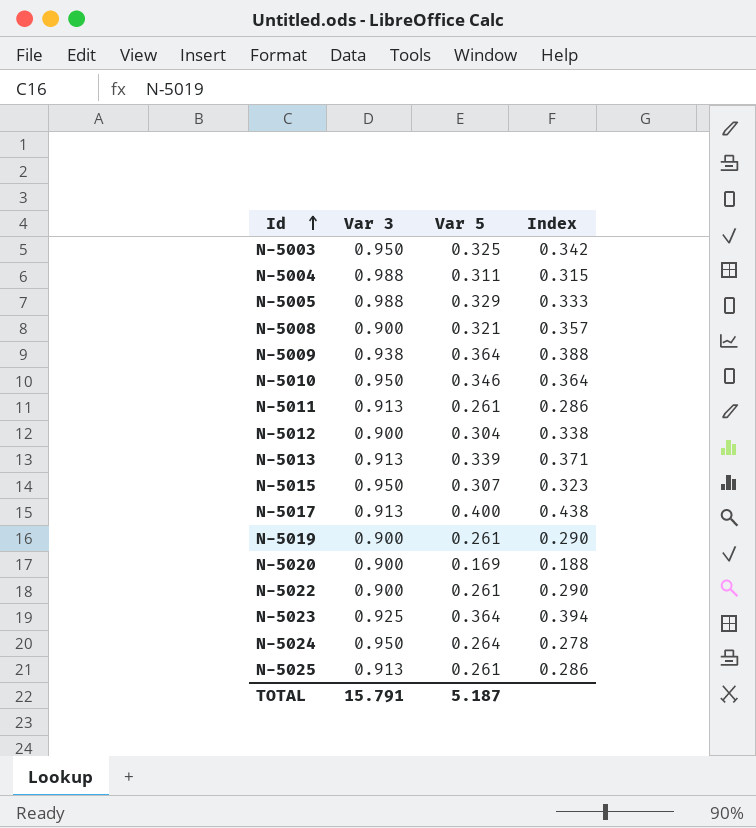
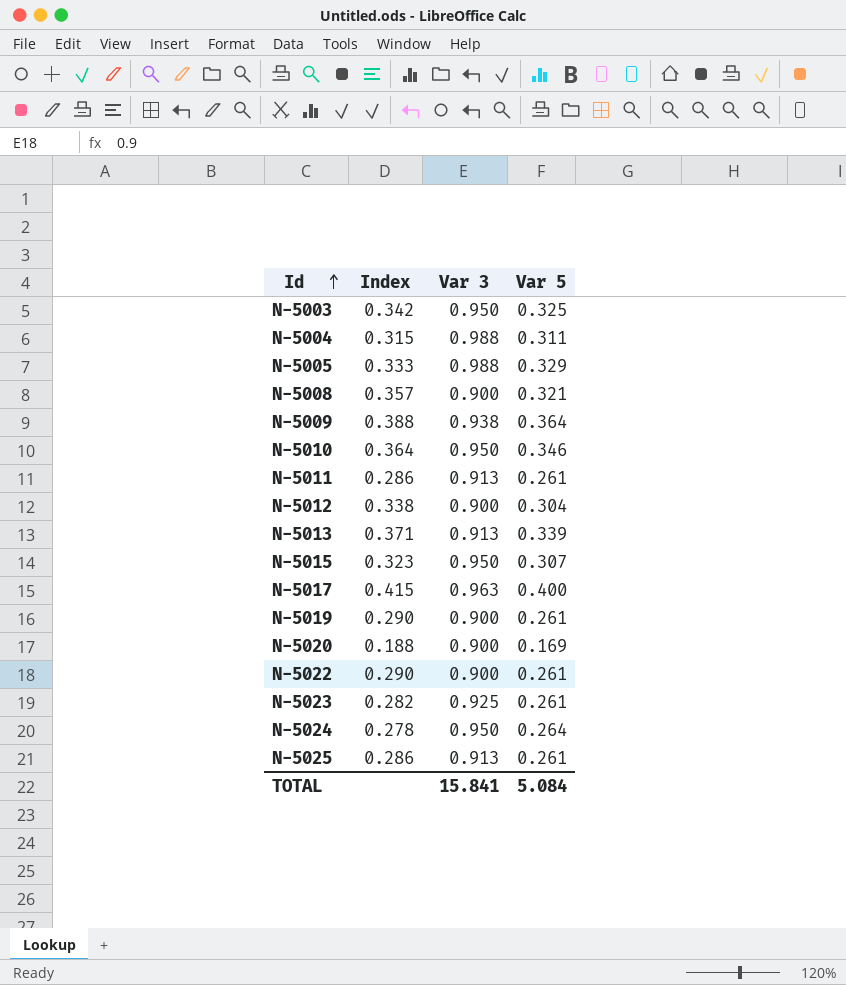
column Index | position: 4 -> 2
N-5017 | Index: 0.438 -> 0.415
N-5017 | Var 3: 0.913 -> 0.963
N-5023 | Index: 0.394 -> 0.282
N-5023 | Var 5: 0.364 -> 0.261
TOTAL | Var 3: 15.791 -> 15.841
TOTAL | Var 5: 5.187 -> 5.084

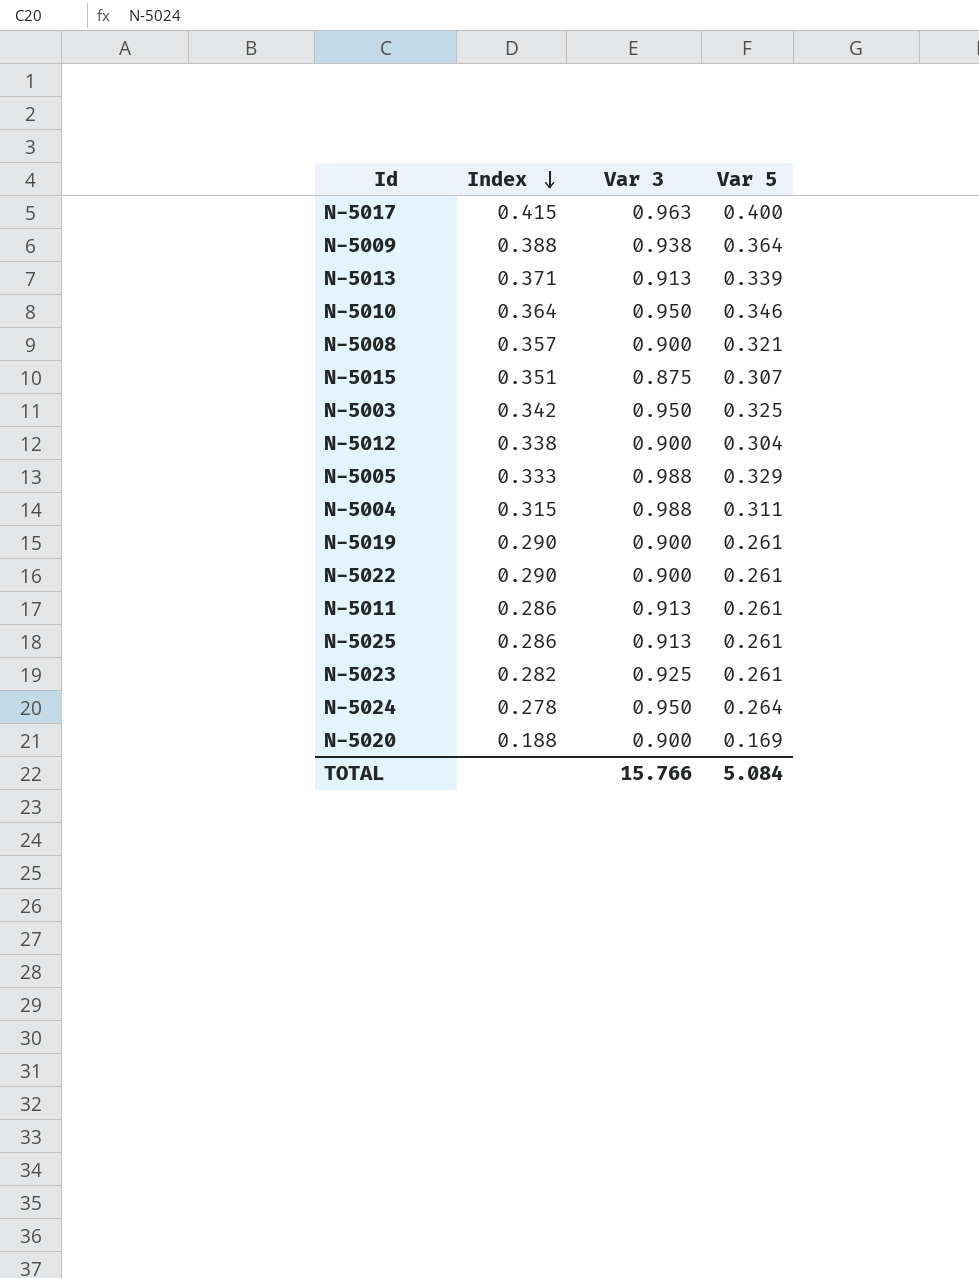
row order: Id ascending -> Index descending
N-5015 | Index: 0.323 -> 0.351
N-5015 | Var 3: 0.950 -> 0.875
TOTAL | Var 3: 15.841 -> 15.766

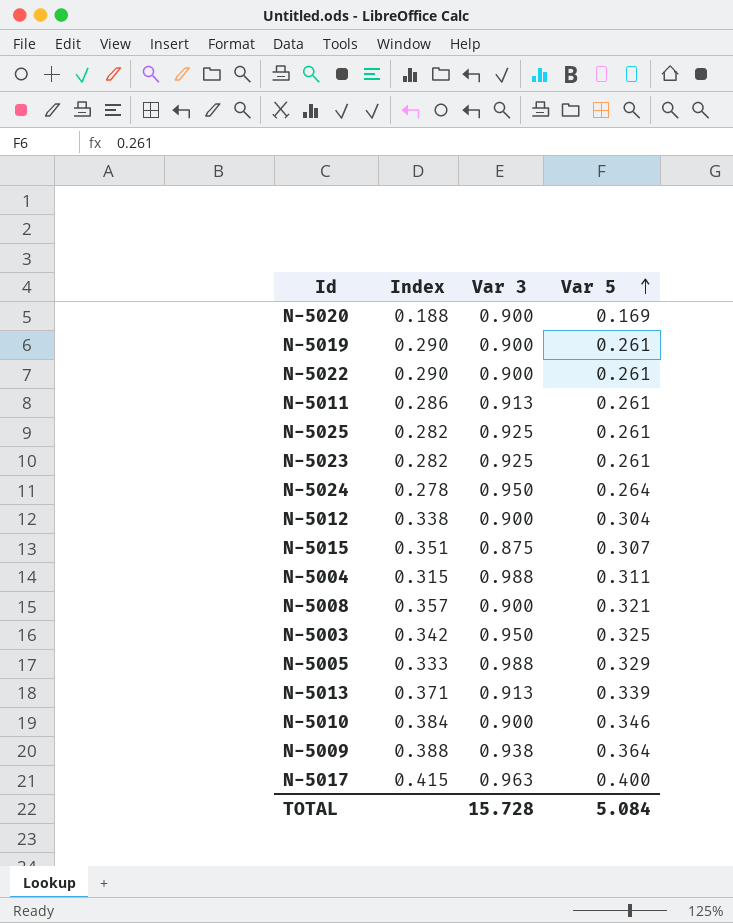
row order: Index descending -> Var 5 ascending
N-5025 | Index: 0.286 -> 0.282
N-5025 | Var 3: 0.913 -> 0.925
N-5010 | Index: 0.364 -> 0.384
N-5010 | Var 3: 0.950 -> 0.900
TOTAL | Var 3: 15.766 -> 15.728

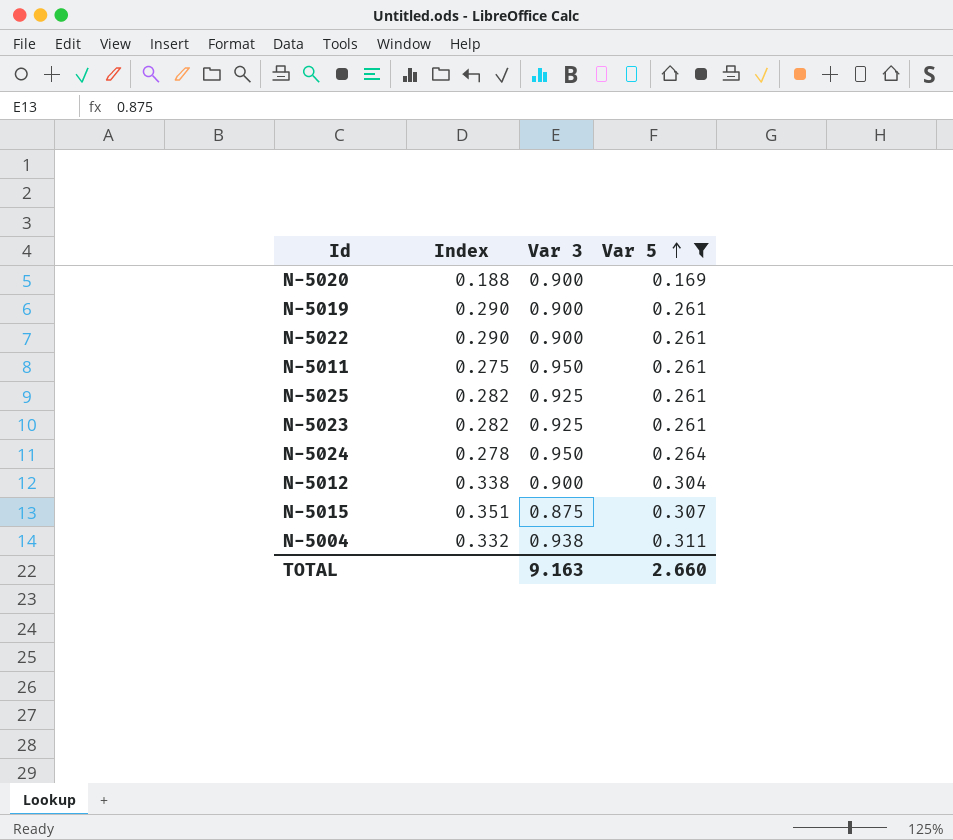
filter: none -> Var 5 <= 0.311
N-5011 | Index: 0.286 -> 0.275
N-5011 | Var 3: 0.913 -> 0.950
N-5004 | Index: 0.315 -> 0.332
N-5004 | Var 3: 0.988 -> 0.938
TOTAL | Var 3: 15.728 -> 9.163
TOTAL | Var 5: 5.084 -> 2.660

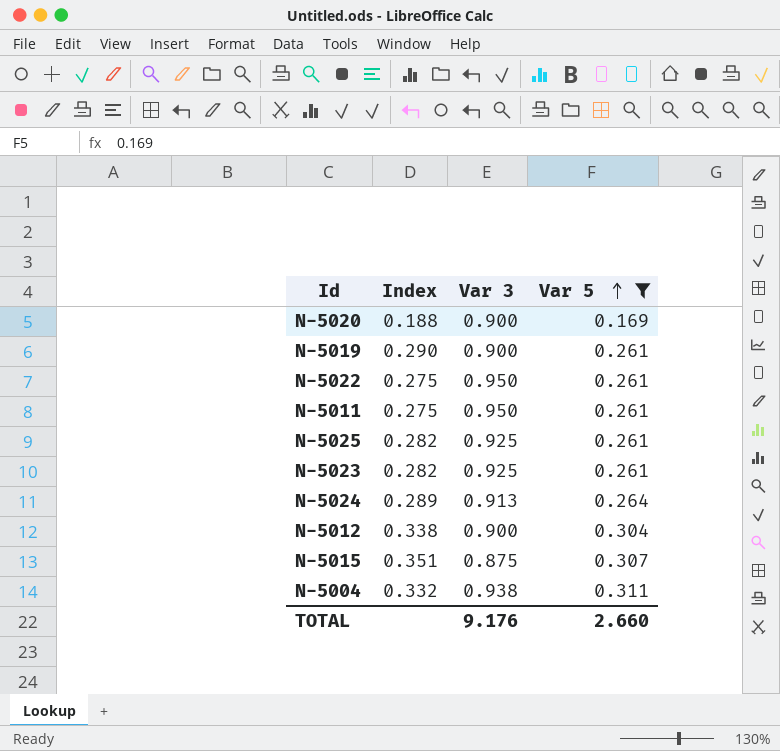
N-5022 | Index: 0.290 -> 0.275
N-5022 | Var 3: 0.900 -> 0.950
N-5024 | Index: 0.278 -> 0.289
N-5024 | Var 3: 0.950 -> 0.913
TOTAL | Var 3: 9.163 -> 9.176

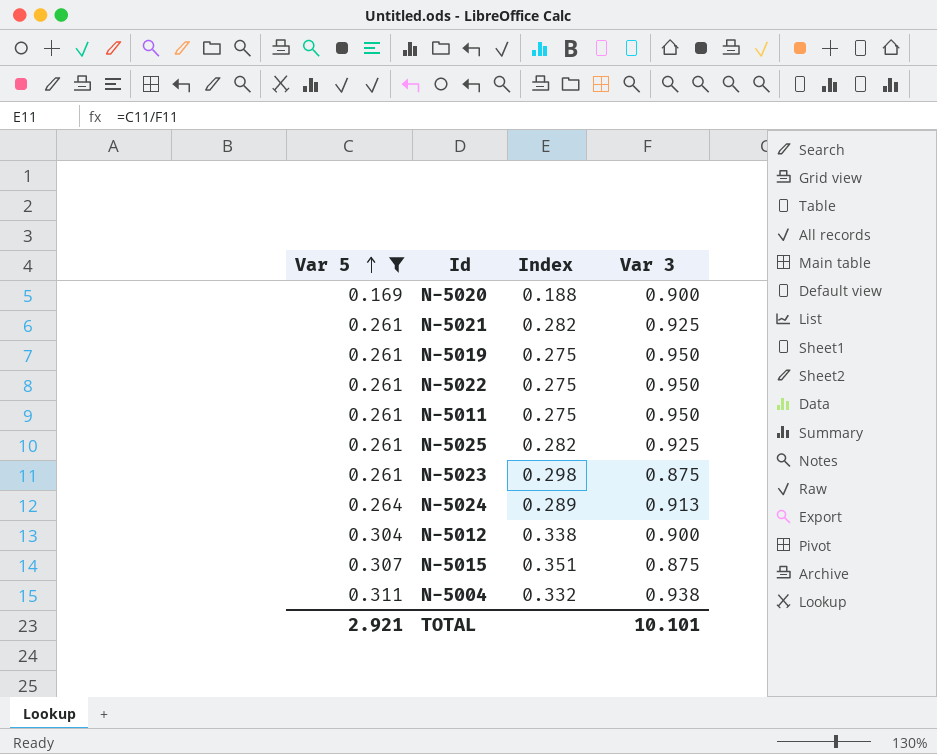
column Var 5 | position: 4 -> 1
row N-5021: none -> 0.261 | 0.282 | 0.925
N-5019 | Index: 0.290 -> 0.275
N-5019 | Var 3: 0.900 -> 0.950
N-5023 | Index: 0.282 -> 0.298
N-5023 | Var 3: 0.925 -> 0.875
TOTAL | Var 5: 2.660 -> 2.921
TOTAL | Var 3: 9.176 -> 10.101

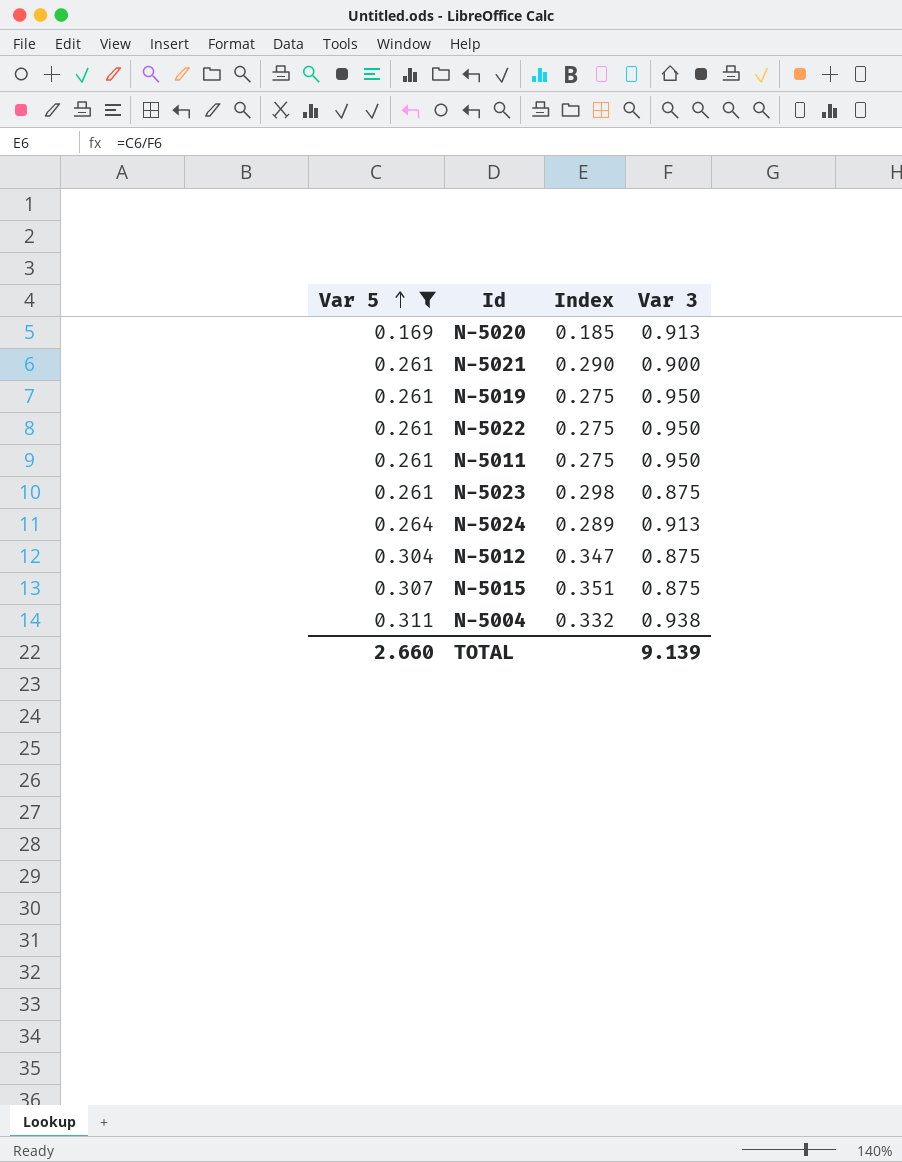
row N-5025: 0.261 | 0.282 | 0.925 -> none
N-5020 | Index: 0.188 -> 0.185
N-5020 | Var 3: 0.900 -> 0.913
N-5021 | Index: 0.282 -> 0.290
N-5021 | Var 3: 0.925 -> 0.900
N-5012 | Index: 0.338 -> 0.347
N-5012 | Var 3: 0.900 -> 0.875
TOTAL | Var 5: 2.921 -> 2.660
TOTAL | Var 3: 10.101 -> 9.139

